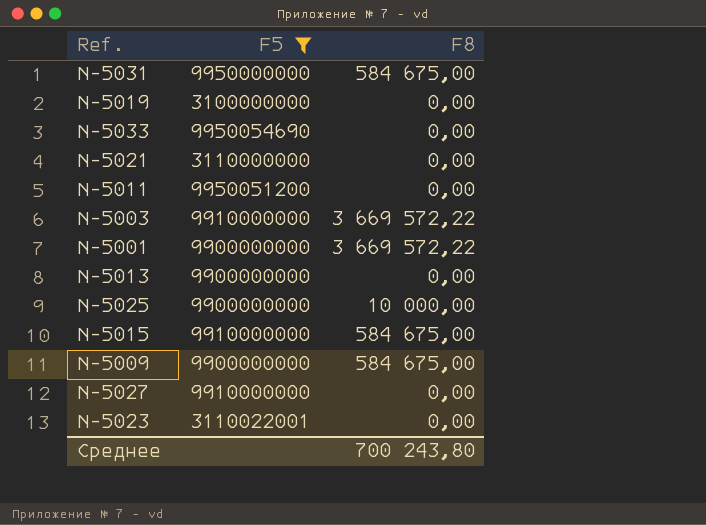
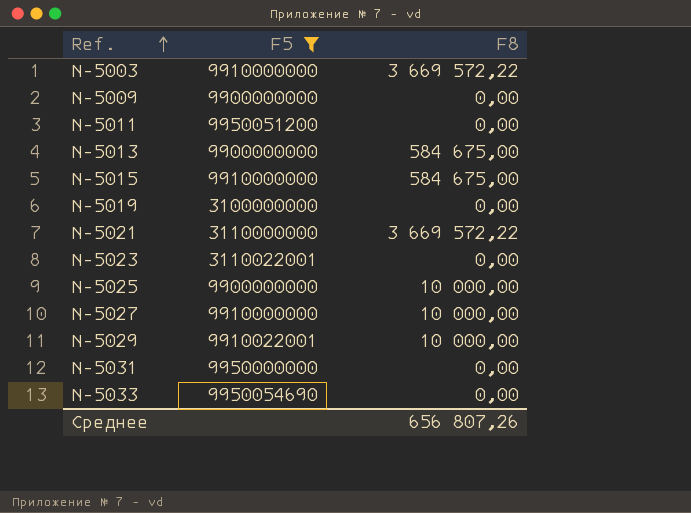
row order: none -> Ref. ascending
row N-5001: 9900000000 | 3 669 572,22 -> none
N-5009 | F8: 584 675,00 -> 0,00
N-5013 | F8: 0,00 -> 584 675,00
N-5021 | F8: 0,00 -> 3 669 572,22
N-5027 | F8: 0,00 -> 10 000,00
row N-5029: none -> 9910022001 | 10 000,00
N-5031 | F8: 584 675,00 -> 0,00
Среднее | F8: 700 243,80 -> 656 807,26

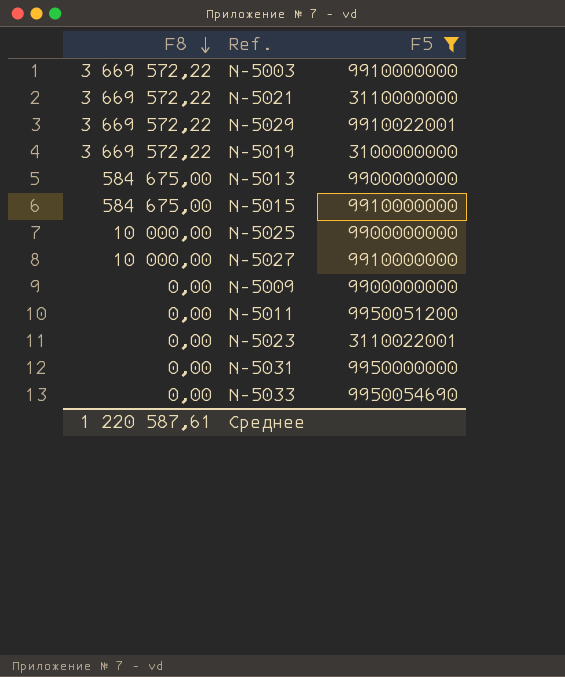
row order: Ref. ascending -> F8 descending
column F8 | position: 3 -> 1
N-5029 | F8: 10 000,00 -> 3 669 572,22
N-5019 | F8: 0,00 -> 3 669 572,22
Среднее | F8: 656 807,26 -> 1 220 587,61

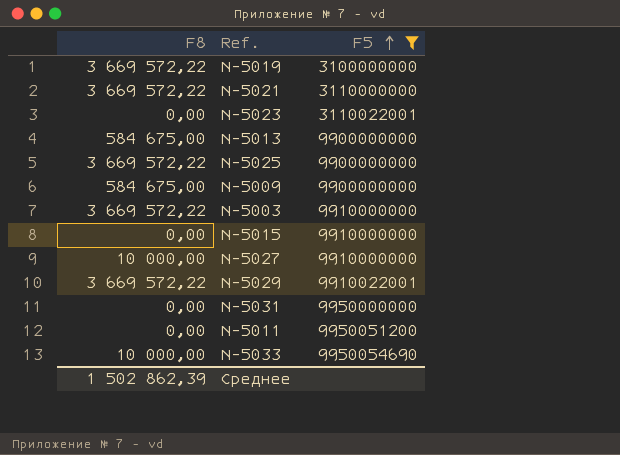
row order: F8 descending -> F5 ascending
N-5025 | F8: 10 000,00 -> 3 669 572,22
N-5009 | F8: 0,00 -> 584 675,00
N-5015 | F8: 584 675,00 -> 0,00
N-5033 | F8: 0,00 -> 10 000,00
Среднее | F8: 1 220 587,61 -> 1 502 862,39

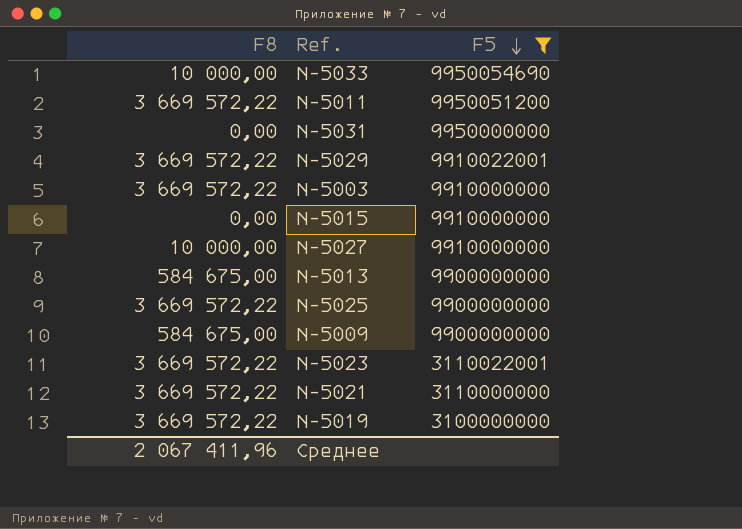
row order: F5 ascending -> F5 descending
N-5011 | F8: 0,00 -> 3 669 572,22
N-5023 | F8: 0,00 -> 3 669 572,22
Среднее | F8: 1 502 862,39 -> 2 067 411,96

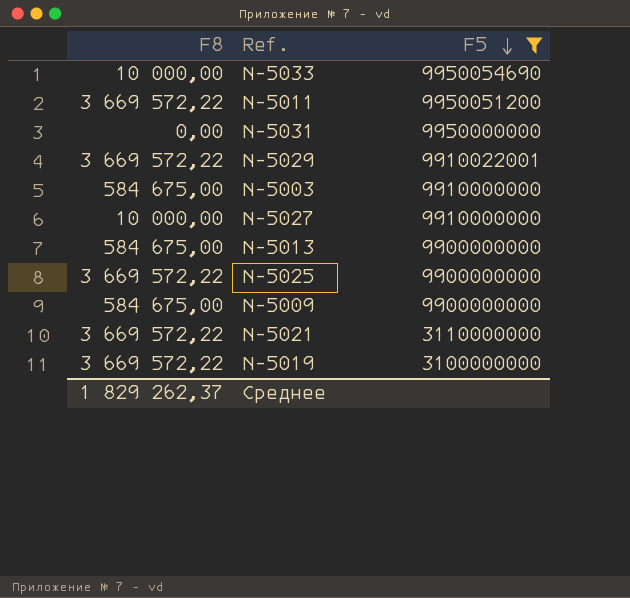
row N-5015: 0,00 | 9910000000 -> none
row N-5023: 3 669 572,22 | 3110022001 -> none
N-5003 | F8: 3 669 572,22 -> 584 675,00
Среднее | F8: 2 067 411,96 -> 1 829 262,37

